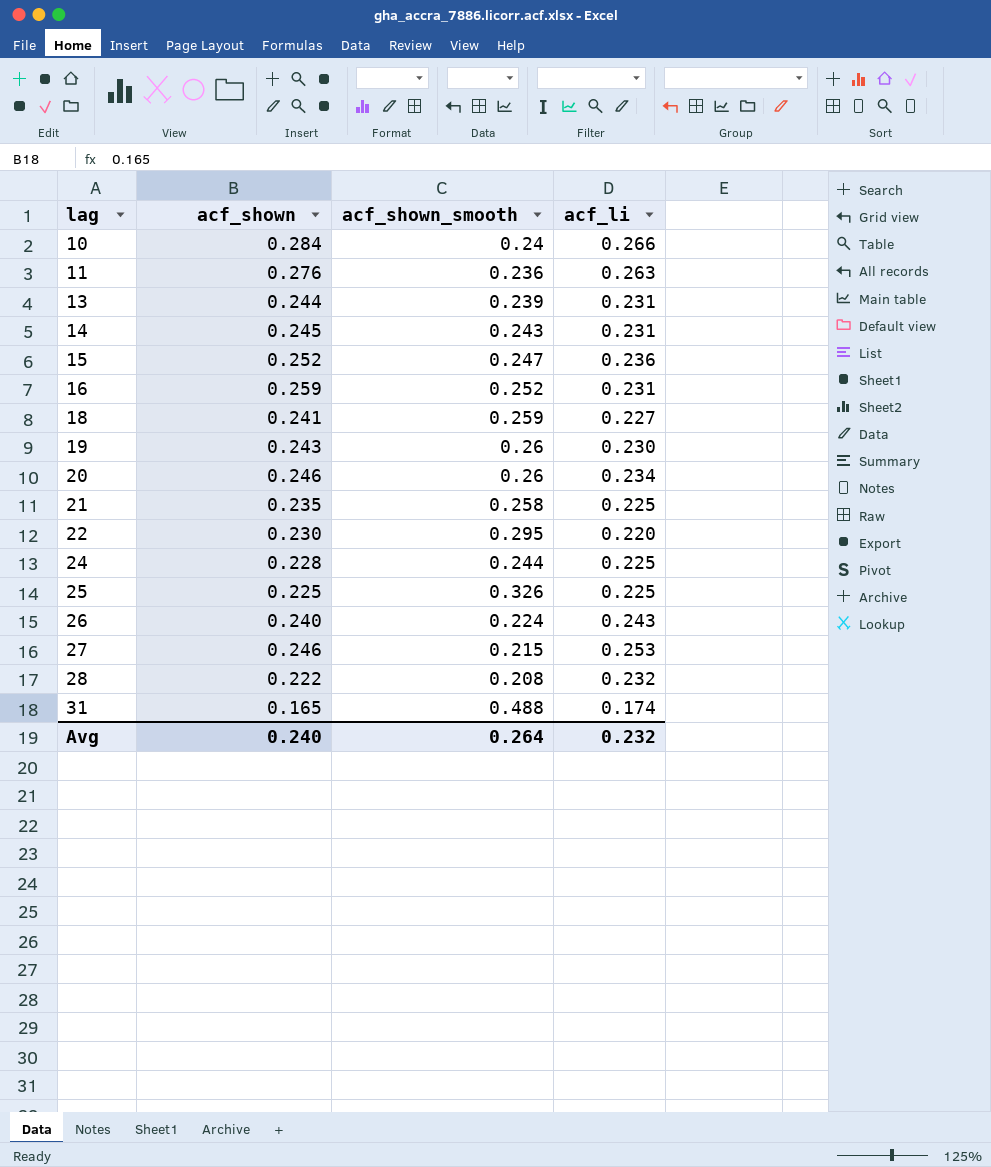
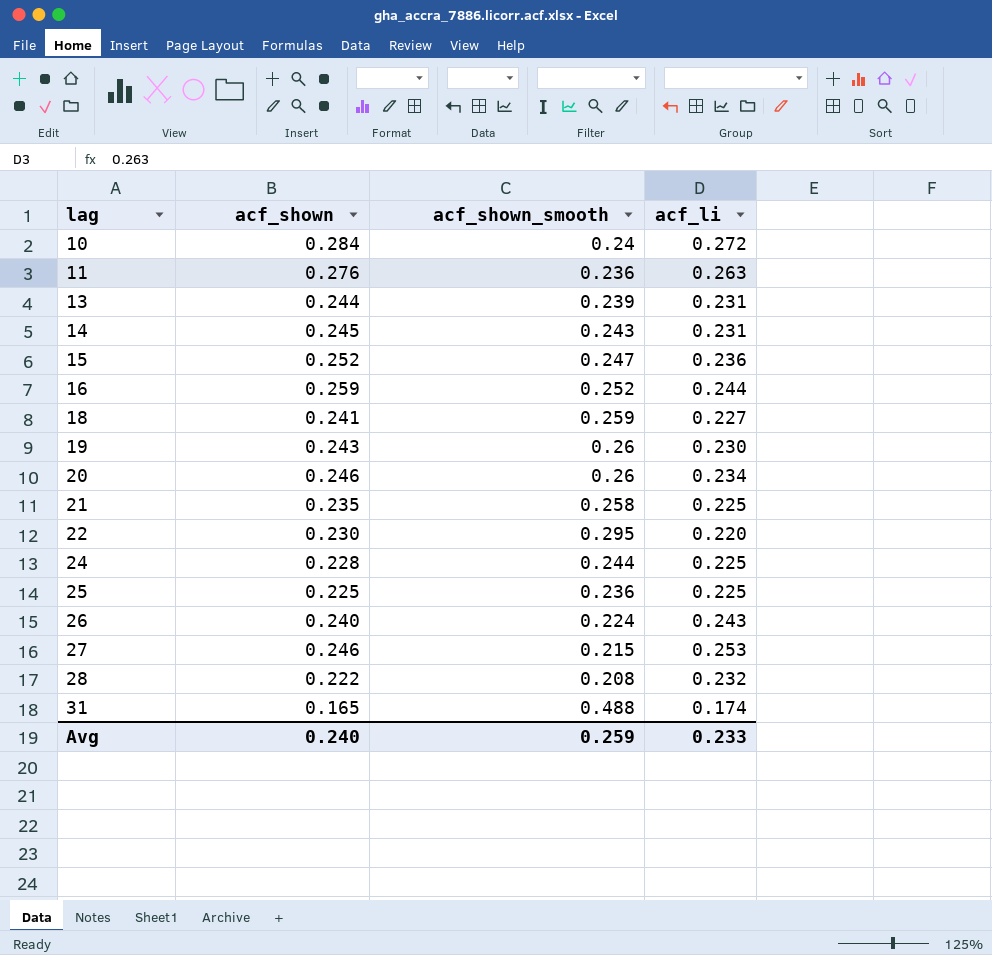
10 | acf_li: 0.266 -> 0.272
16 | acf_li: 0.231 -> 0.244
25 | acf_shown_smooth: 0.326 -> 0.236
Avg | acf_shown_smooth: 0.264 -> 0.259
Avg | acf_li: 0.232 -> 0.233

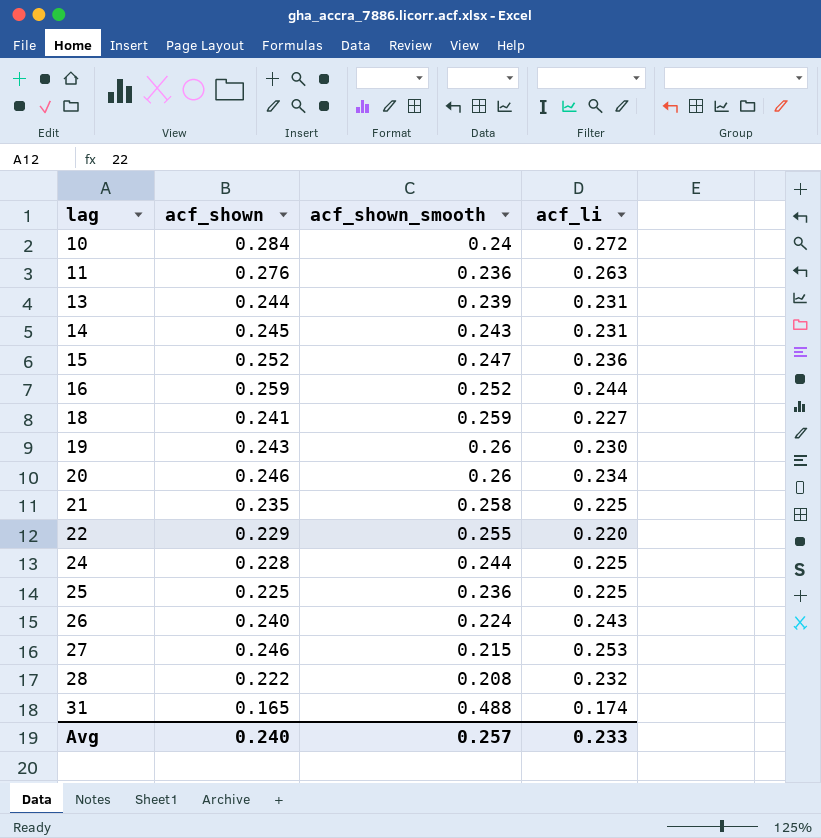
22 | acf_shown: 0.230 -> 0.229
22 | acf_shown_smooth: 0.295 -> 0.255
Avg | acf_shown_smooth: 0.259 -> 0.257

